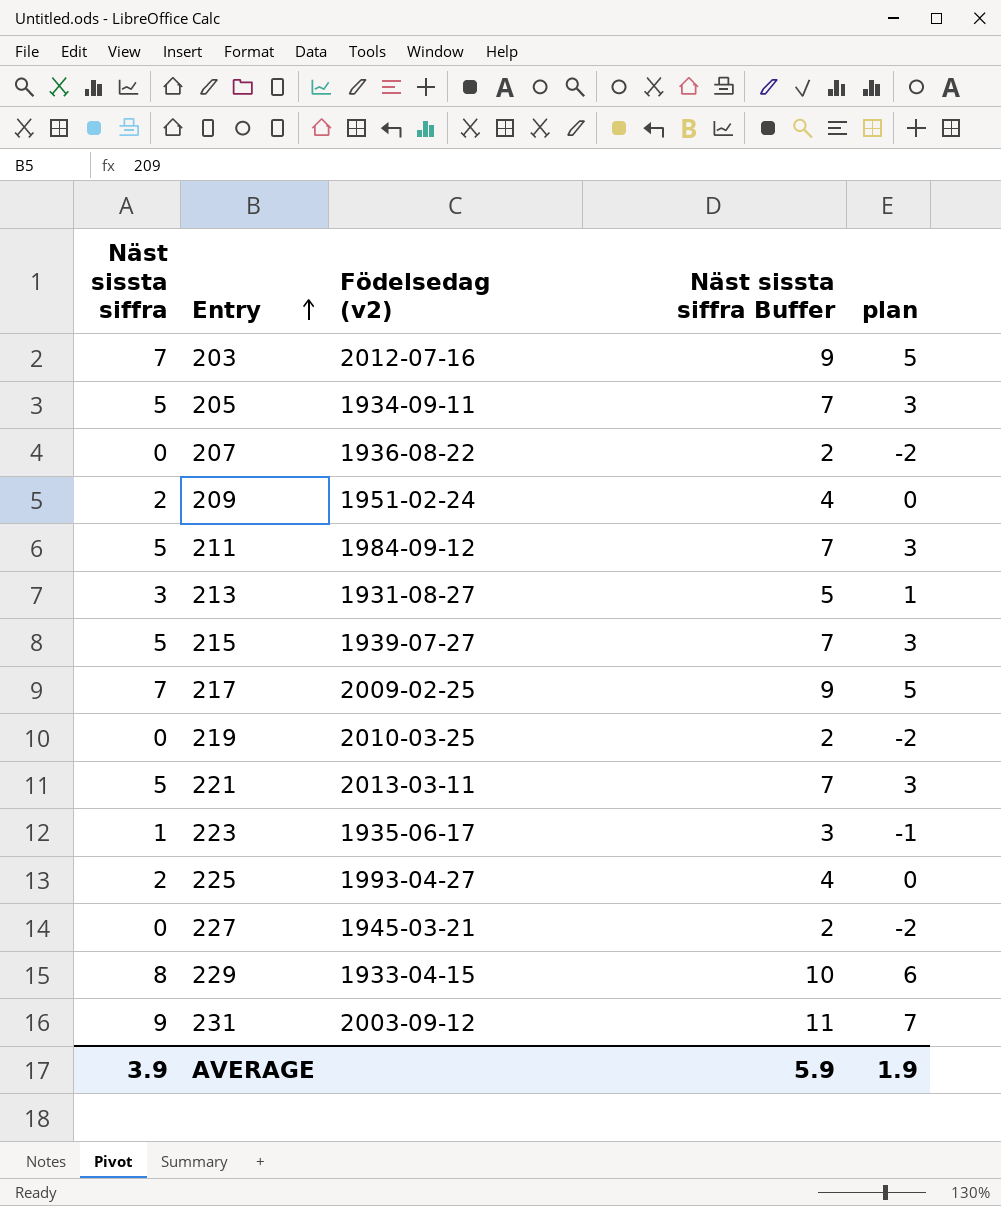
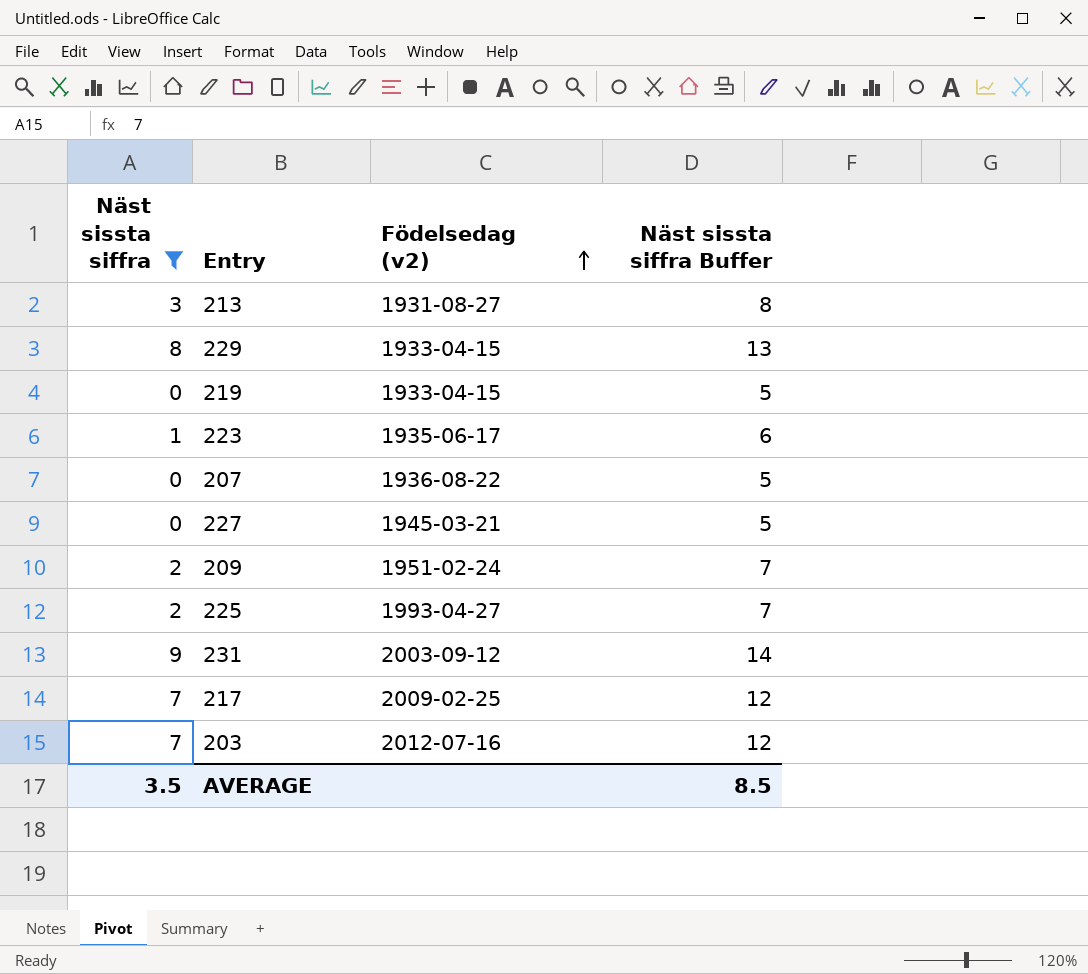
filter: none -> Näst sissta siffra != 5
row order: Entry ascending -> Födelsedag (v2) ascending
column plan | formula: [Näst sissta siffra] - 2 -> none
column Näst sissta siffra Buffer | formula: [Näst sissta siffra] + 2 -> [Näst sissta siffra] + 5
219 | Födelsedag (v2): 2010-03-25 -> 1933-04-15
AVERAGE | Näst sissta siffra: 3.9 -> 3.5
AVERAGE | Näst sissta siffra Buffer: 5.9 -> 8.5

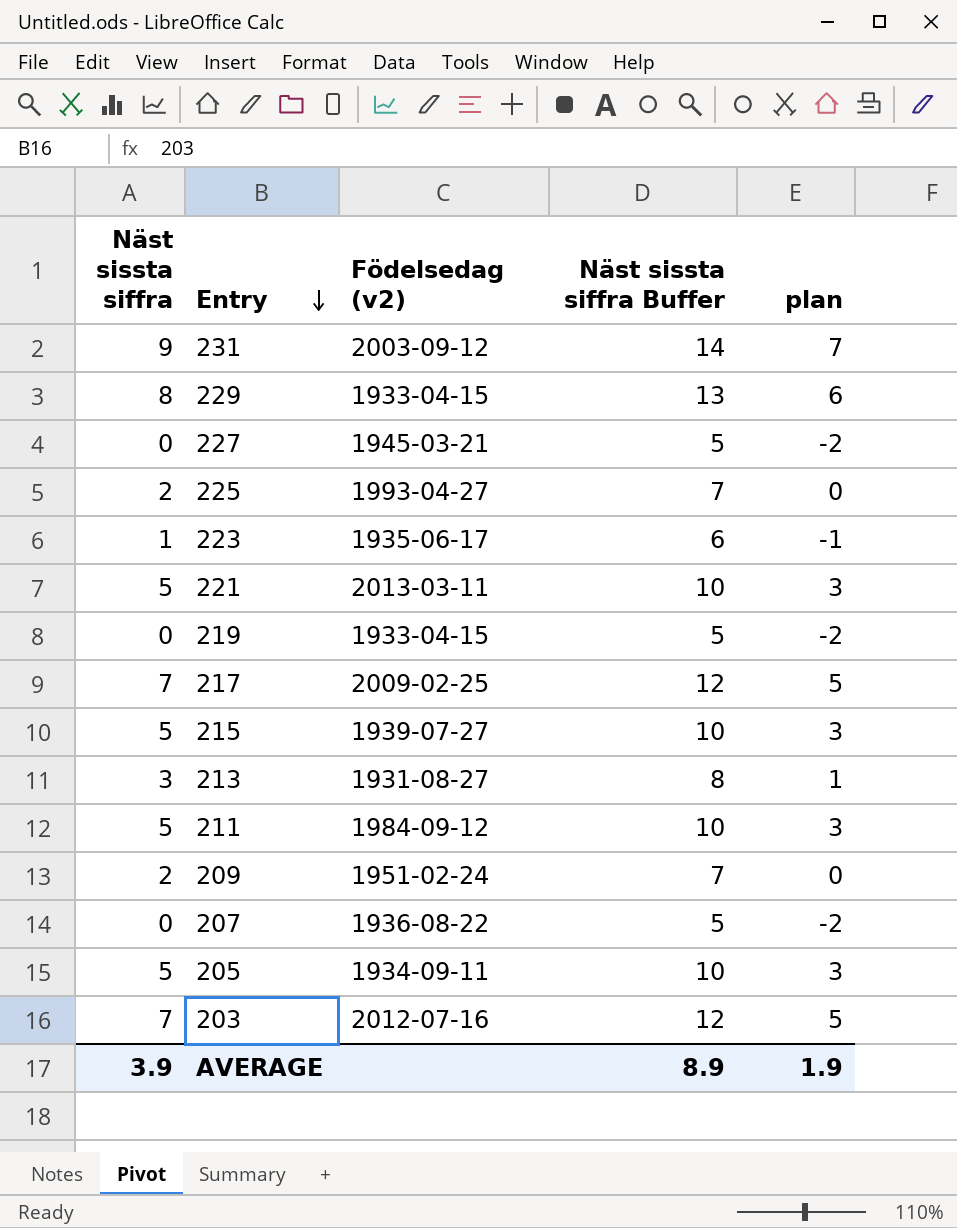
filter: Näst sissta siffra != 5 -> none
row order: Födelsedag (v2) ascending -> Entry descending
column plan | formula: none -> [Näst sissta siffra] - 2
AVERAGE | Näst sissta siffra: 3.5 -> 3.9
AVERAGE | Näst sissta siffra Buffer: 8.5 -> 8.9

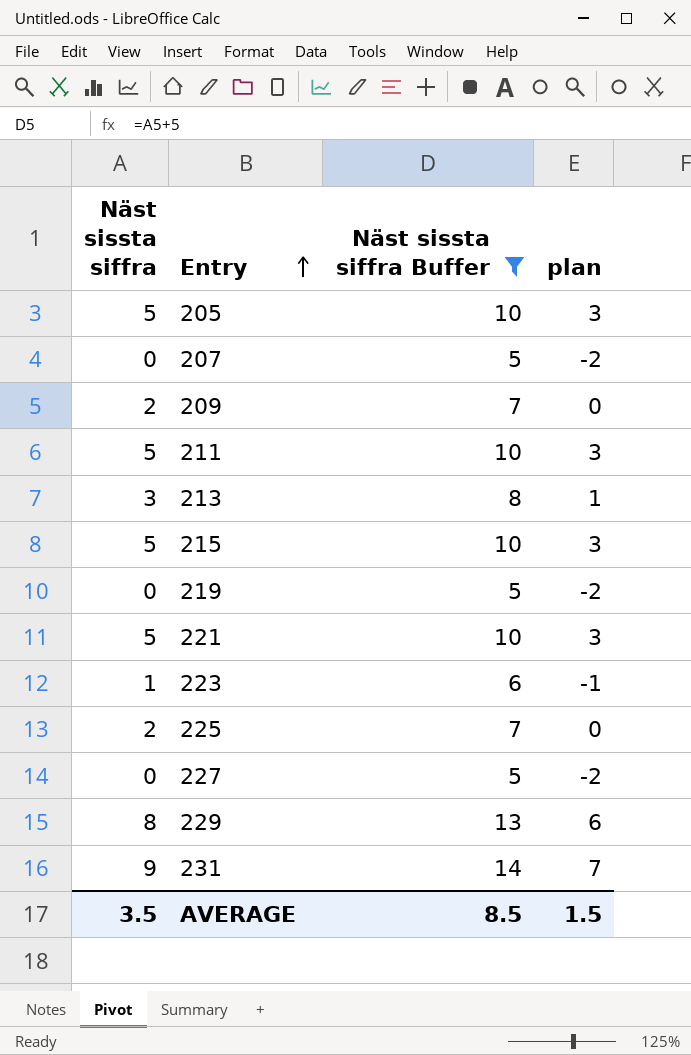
filter: none -> Näst sissta siffra Buffer != 12
row order: Entry descending -> Entry ascending
column Födelsedag (v2) | position: 3 -> none
AVERAGE | Näst sissta siffra: 3.9 -> 3.5
AVERAGE | Näst sissta siffra Buffer: 8.9 -> 8.5
AVERAGE | plan: 1.9 -> 1.5

